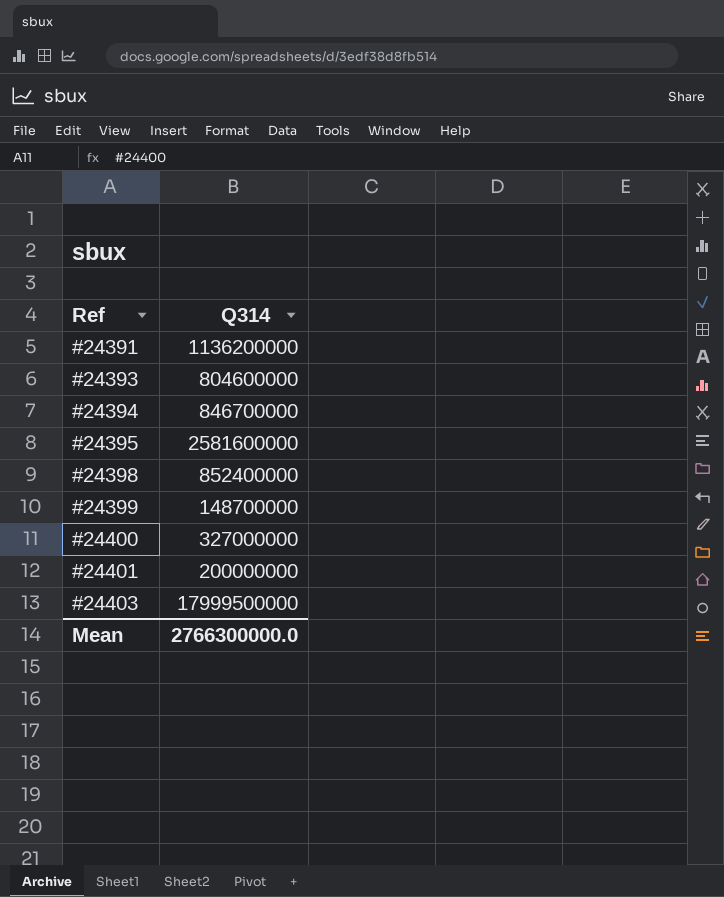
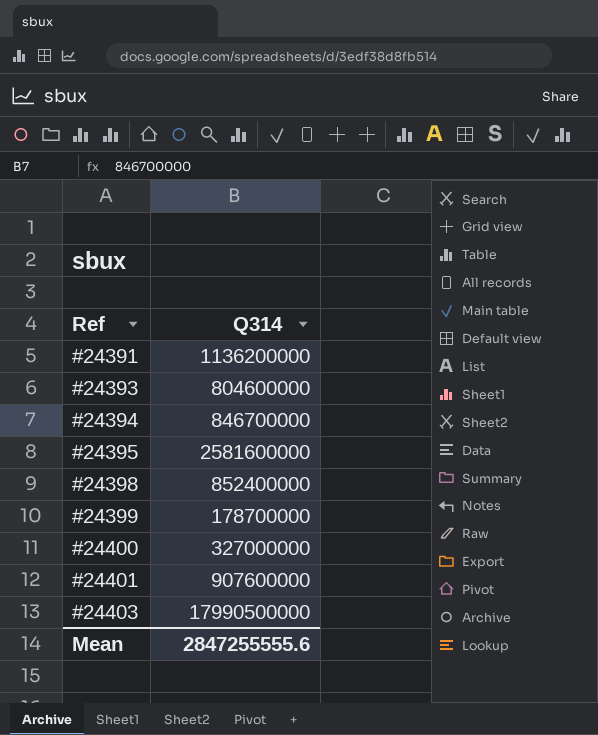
#24399 | Q314: 148700000 -> 178700000
#24401 | Q314: 200000000 -> 907600000
#24403 | Q314: 17999500000 -> 17990500000
Mean | Q314: 2766300000.0 -> 2847255555.6

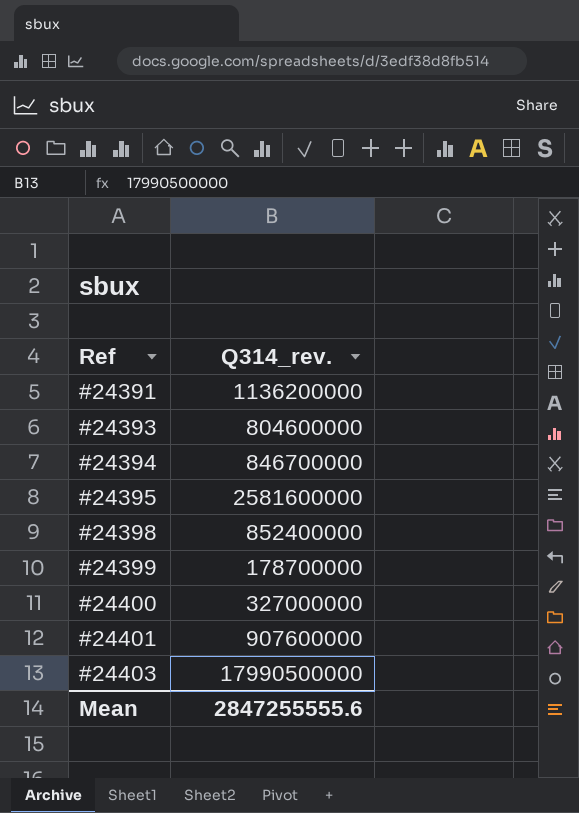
column name: Q314 -> Q314_rev.

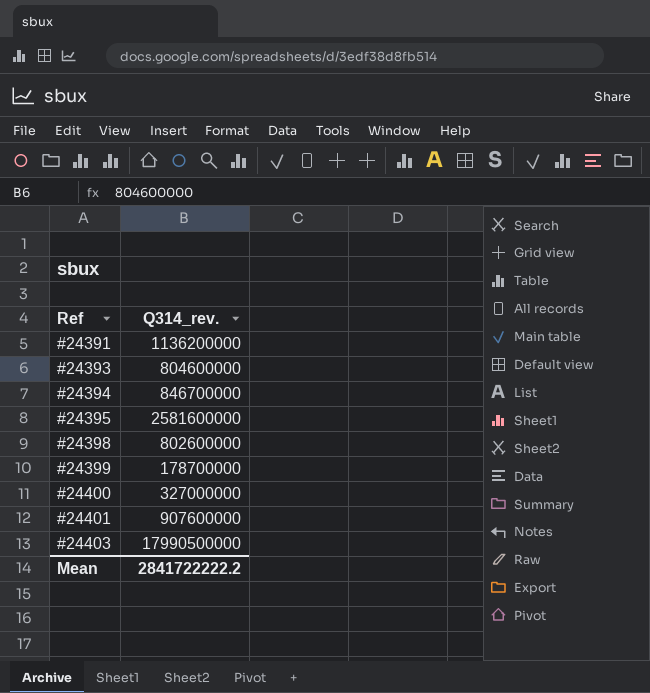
#24398 | Q314_rev.: 852400000 -> 802600000
Mean | Q314_rev.: 2847255555.6 -> 2841722222.2

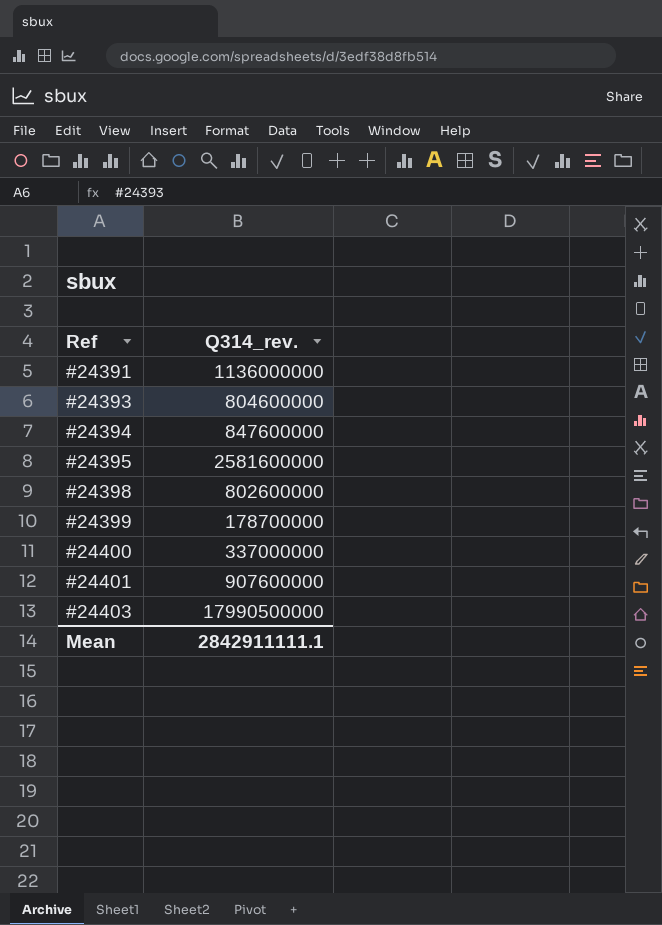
#24391 | Q314_rev.: 1136200000 -> 1136000000
#24394 | Q314_rev.: 846700000 -> 847600000
#24400 | Q314_rev.: 327000000 -> 337000000
Mean | Q314_rev.: 2841722222.2 -> 2842911111.1

